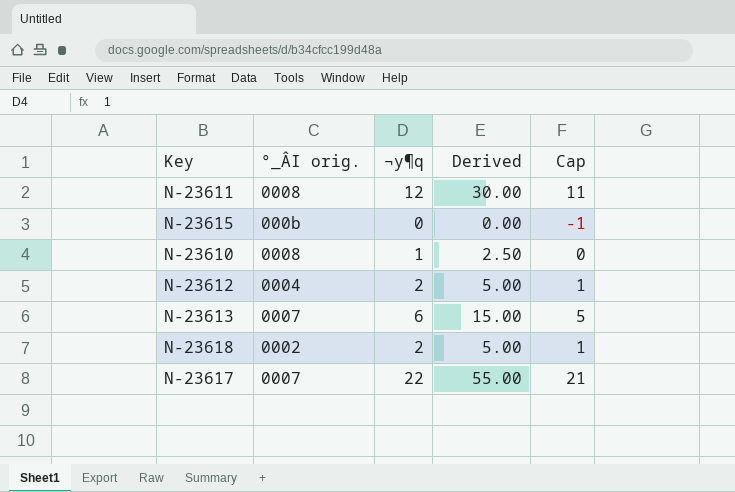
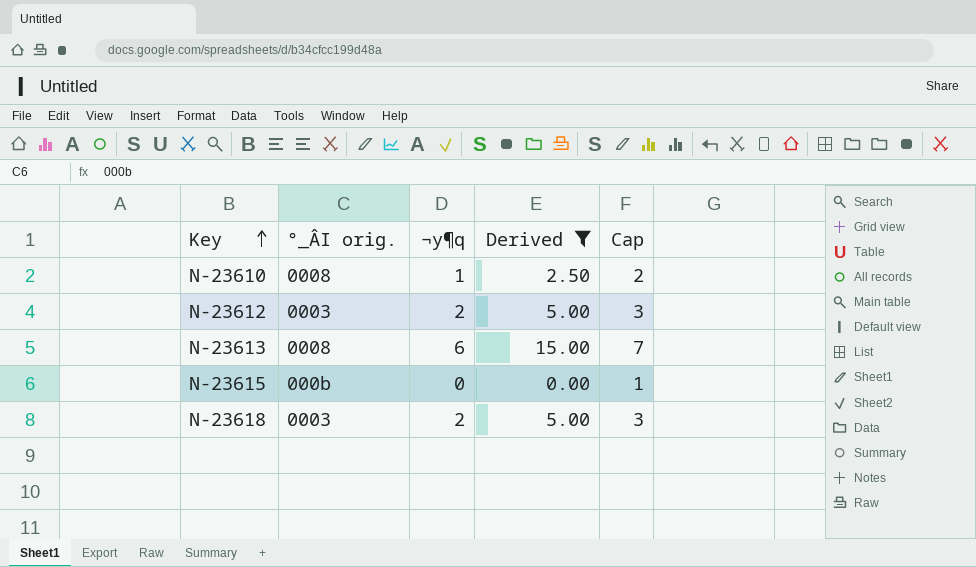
filter: none -> Derived <= 15.00
row order: none -> Key ascending
column Cap | formula: [¬y¶q] - 1 -> [¬y¶q] + 1
N-23612 | °_ÂI orig.: 0004 -> 0003
N-23613 | °_ÂI orig.: 0007 -> 0008
N-23618 | °_ÂI orig.: 0002 -> 0003

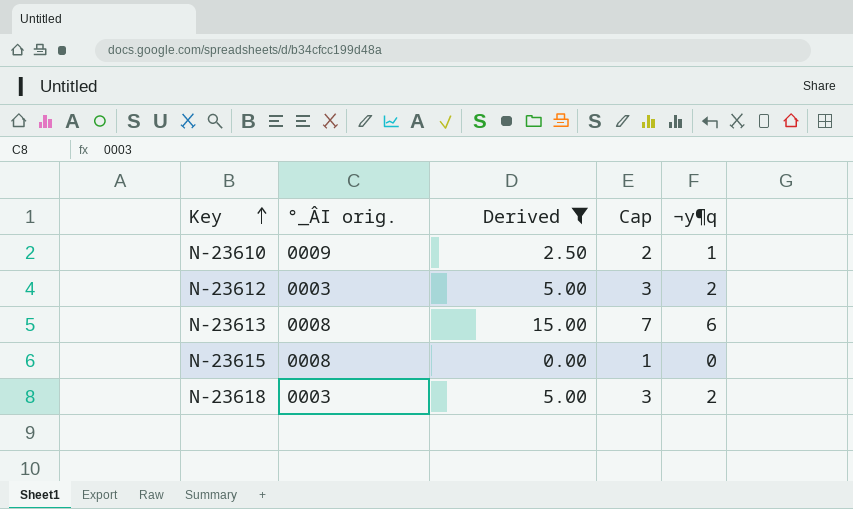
column ¬y¶q | position: 3 -> 5
N-23610 | °_ÂI orig.: 0008 -> 0009
N-23615 | °_ÂI orig.: 000b -> 0008

